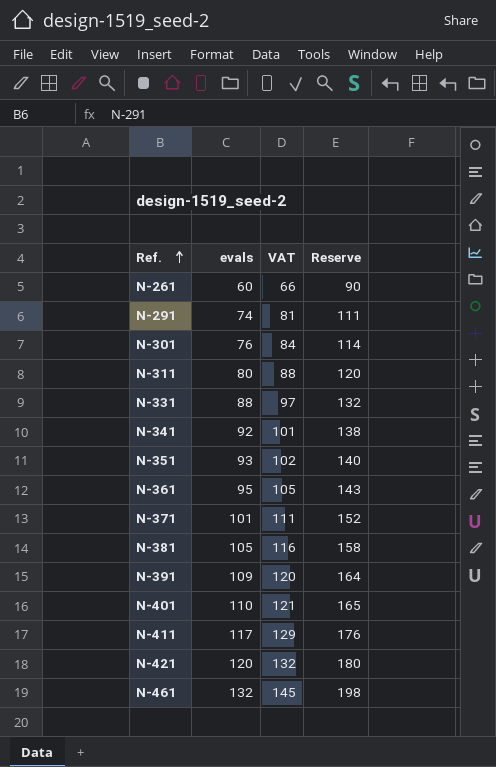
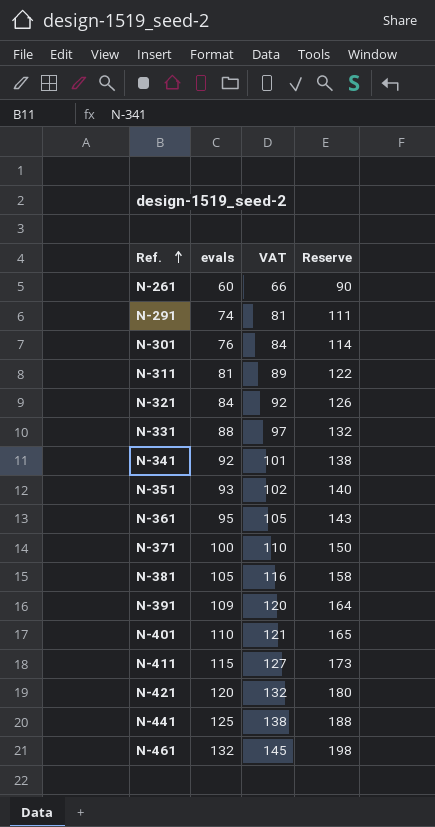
N-311 | evals: 80 -> 81
N-311 | VAT: 88 -> 89
N-311 | Reserve: 120 -> 122
row N-321: none -> 84 | 92 | 126
N-371 | evals: 101 -> 100
N-371 | VAT: 111 -> 110
N-371 | Reserve: 152 -> 150
N-411 | evals: 117 -> 115
N-411 | VAT: 129 -> 127
N-411 | Reserve: 176 -> 173
row N-441: none -> 125 | 138 | 188

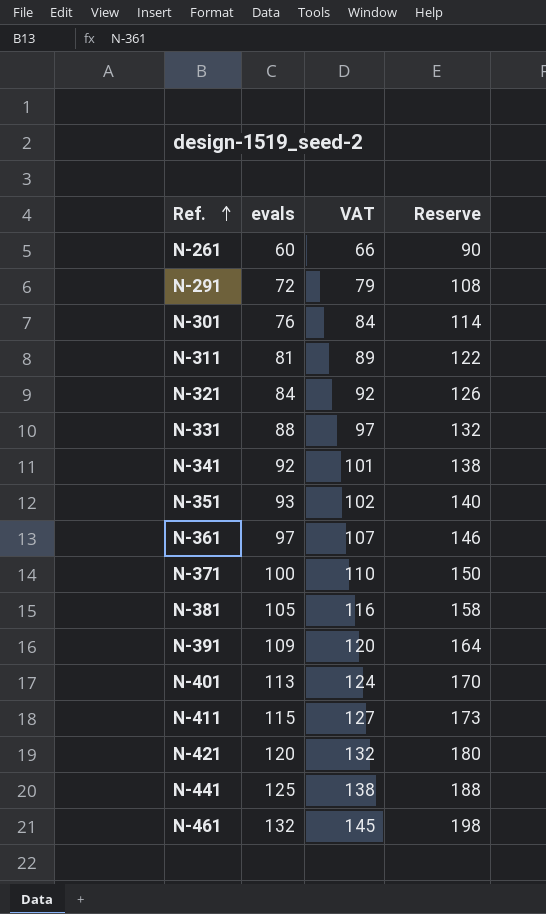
N-291 | evals: 74 -> 72
N-291 | VAT: 81 -> 79
N-291 | Reserve: 111 -> 108
N-361 | evals: 95 -> 97
N-361 | VAT: 105 -> 107
N-361 | Reserve: 143 -> 146
N-401 | evals: 110 -> 113
N-401 | VAT: 121 -> 124
N-401 | Reserve: 165 -> 170

